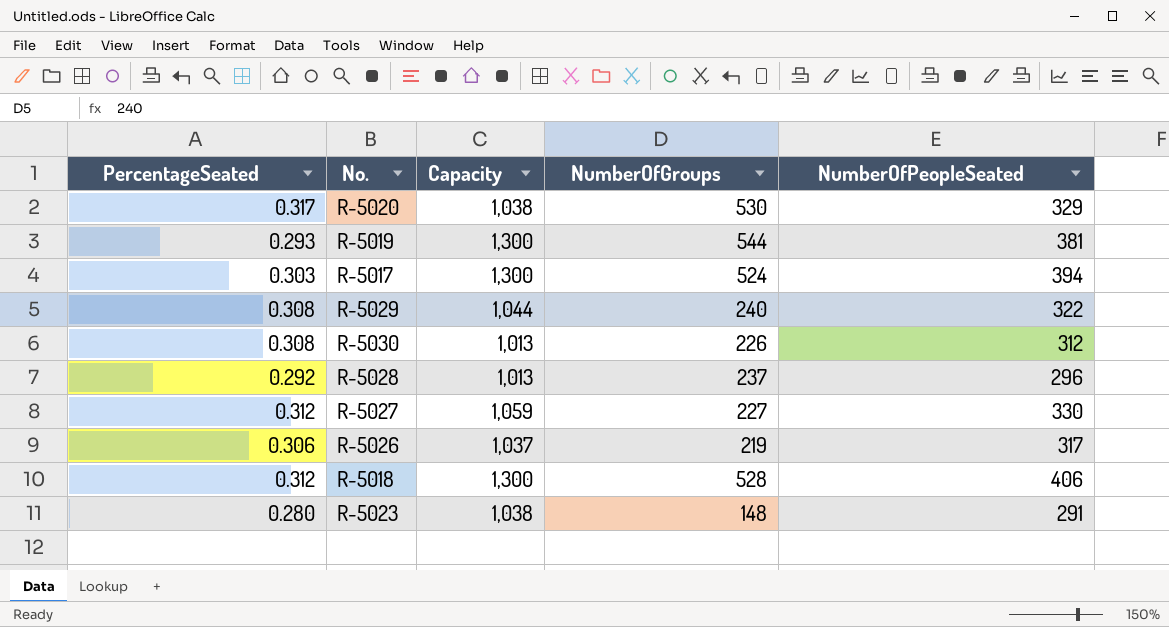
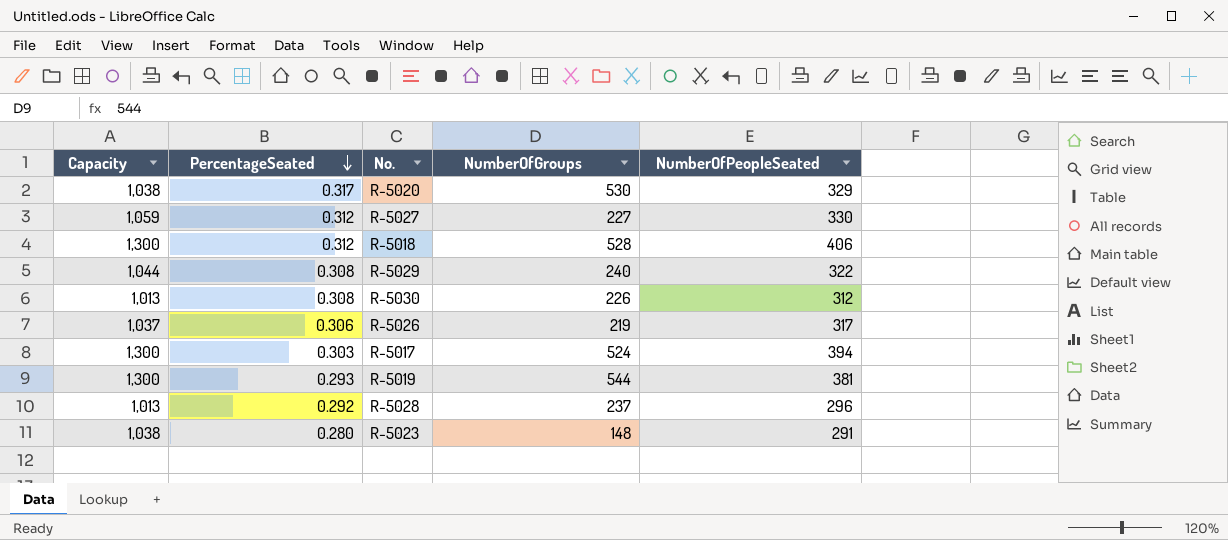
row order: none -> PercentageSeated descending
column Capacity | position: 3 -> 1

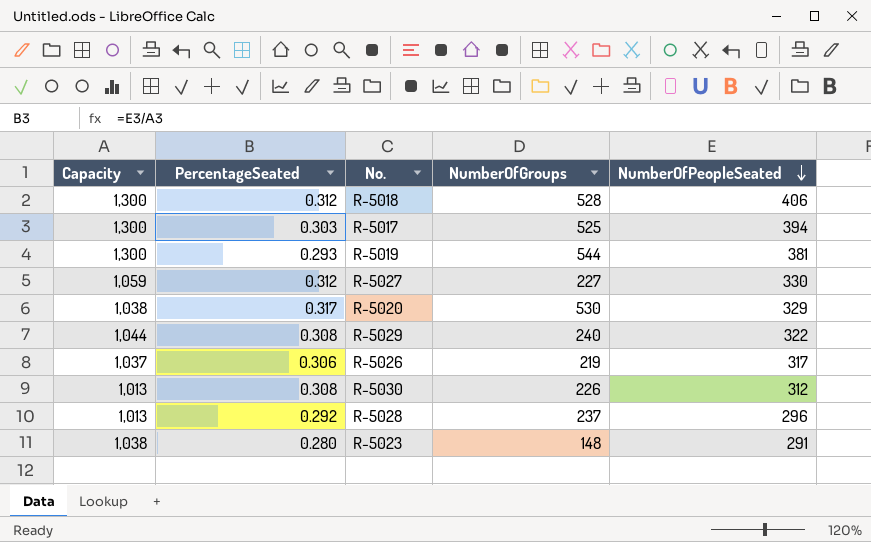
row order: PercentageSeated descending -> NumberOfPeopleSeated descending
R-5017 | NumberOfGroups: 524 -> 525

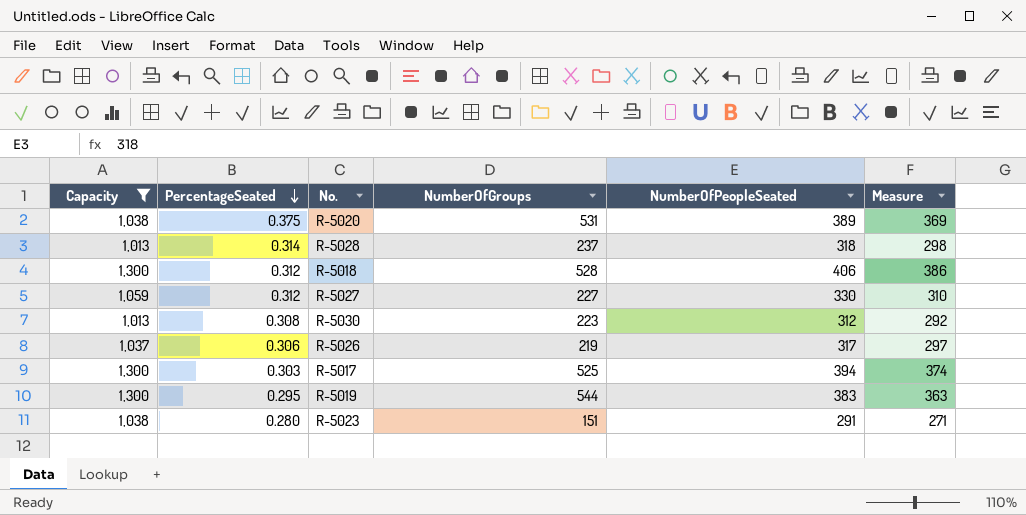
filter: none -> Capacity != 1,044
row order: NumberOfPeopleSeated descending -> PercentageSeated descending
column Measure | formula: none -> [NumberOfPeopleSeated] - 20
R-5020 | PercentageSeated: 0.317 -> 0.375
R-5020 | NumberOfGroups: 530 -> 531
R-5020 | NumberOfPeopleSeated: 329 -> 389
R-5028 | PercentageSeated: 0.292 -> 0.314
R-5028 | NumberOfPeopleSeated: 296 -> 318
R-5030 | NumberOfGroups: 226 -> 223
R-5019 | PercentageSeated: 0.293 -> 0.295
R-5019 | NumberOfPeopleSeated: 381 -> 383
R-5023 | NumberOfGroups: 148 -> 151

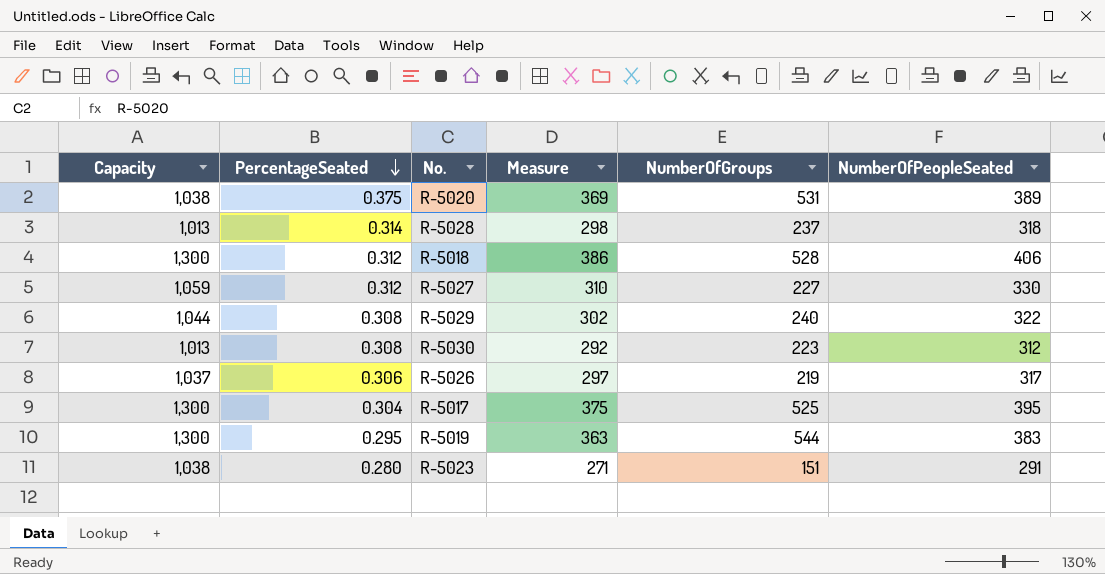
filter: Capacity != 1,044 -> none
column Measure | position: 6 -> 4
R-5017 | PercentageSeated: 0.303 -> 0.304
R-5017 | Measure: 374 -> 375
R-5017 | NumberOfPeopleSeated: 394 -> 395

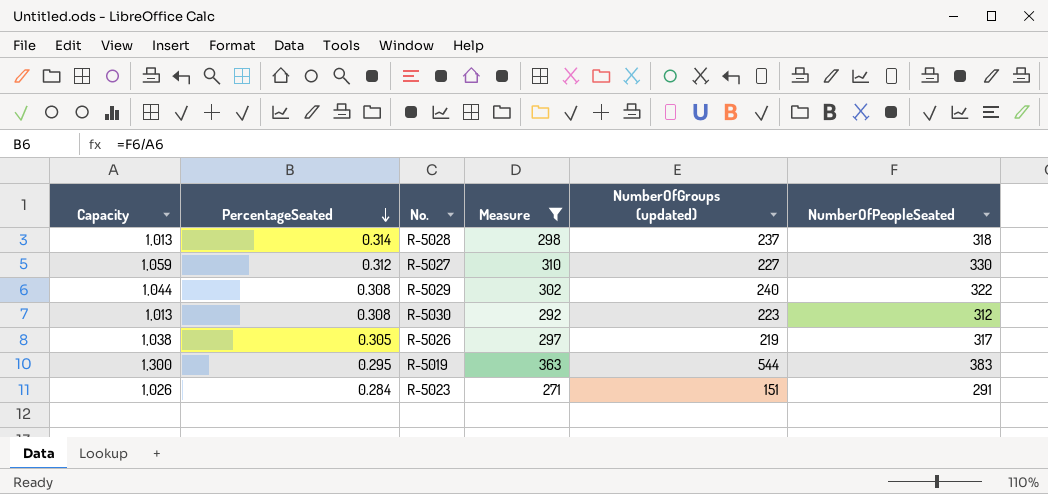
filter: none -> Measure <= 363
column name: NumberOfGroups -> NumberOfGroups (updated)
R-5026 | Capacity: 1,037 -> 1,038
R-5026 | PercentageSeated: 0.306 -> 0.305
R-5023 | Capacity: 1,038 -> 1,026
R-5023 | PercentageSeated: 0.280 -> 0.284

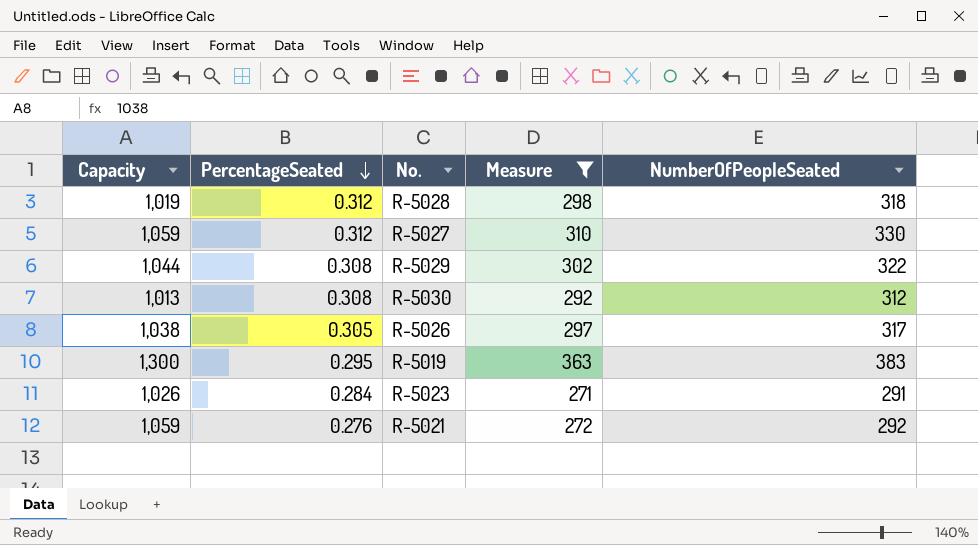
column NumberOfGroups (updated) | position: 5 -> none
R-5028 | Capacity: 1,013 -> 1,019
R-5028 | PercentageSeated: 0.314 -> 0.312
row R-5021: none -> 1,059 | 0.276 | 272 | 292

